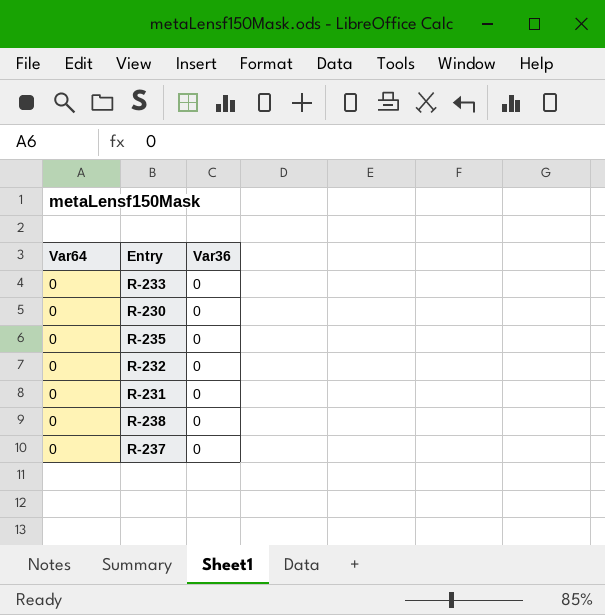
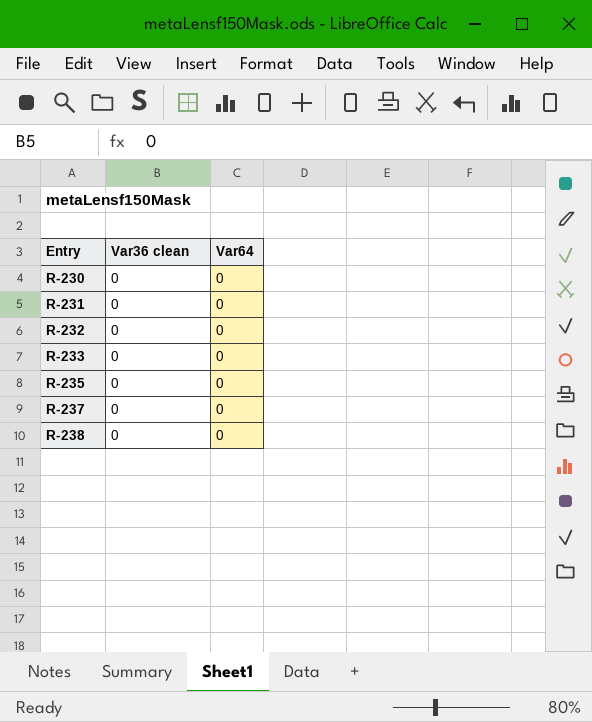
row order: none -> Entry ascending
column name: Var36 -> Var36 clean
column Var64 | position: 1 -> 3

